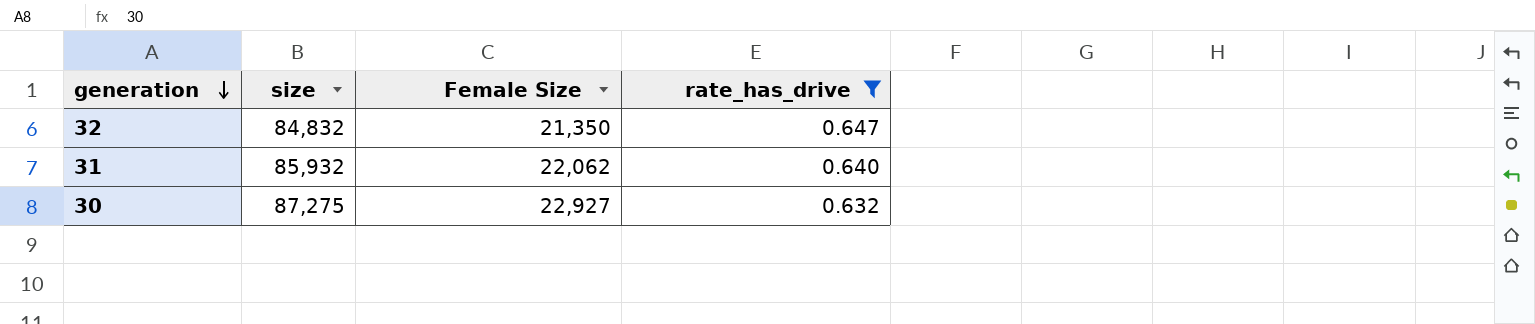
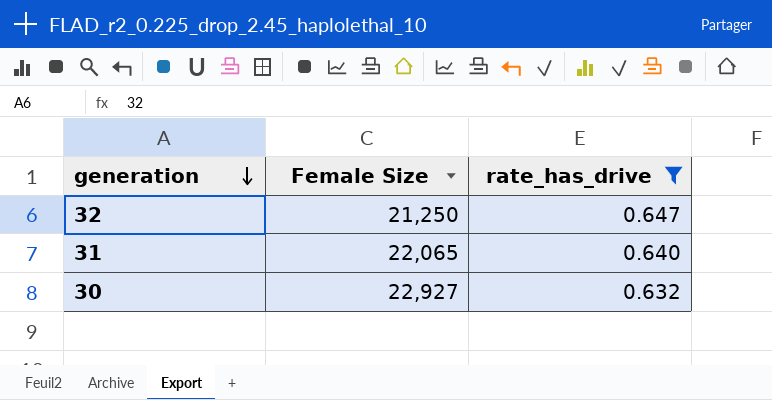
column size | position: 2 -> none
32 | Female Size: 21,350 -> 21,250
31 | Female Size: 22,062 -> 22,065

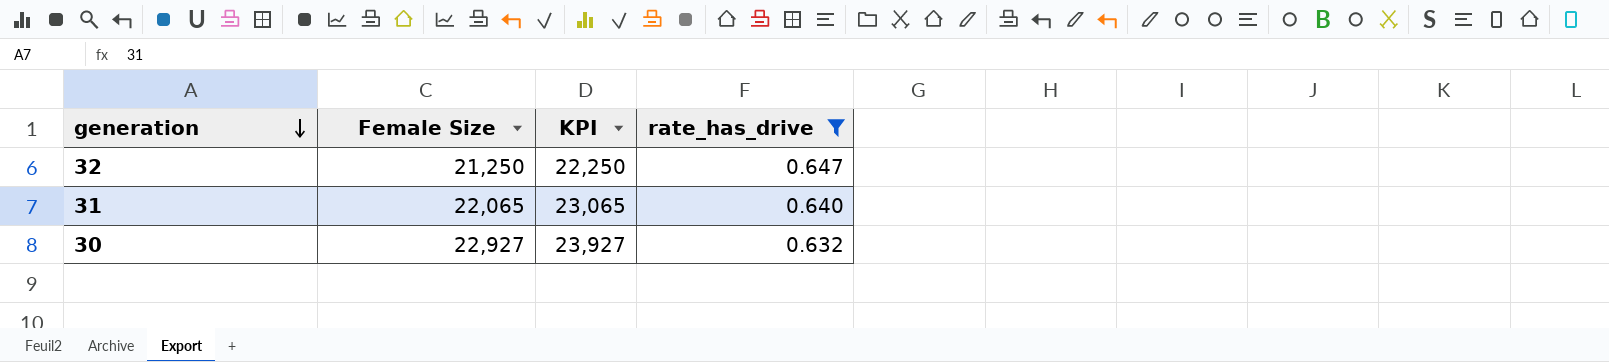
column KPI | formula: none -> [Female Size] + 1000

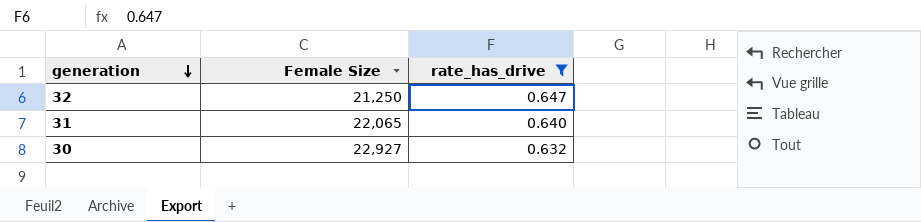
column KPI | formula: [Female Size] + 1000 -> none

